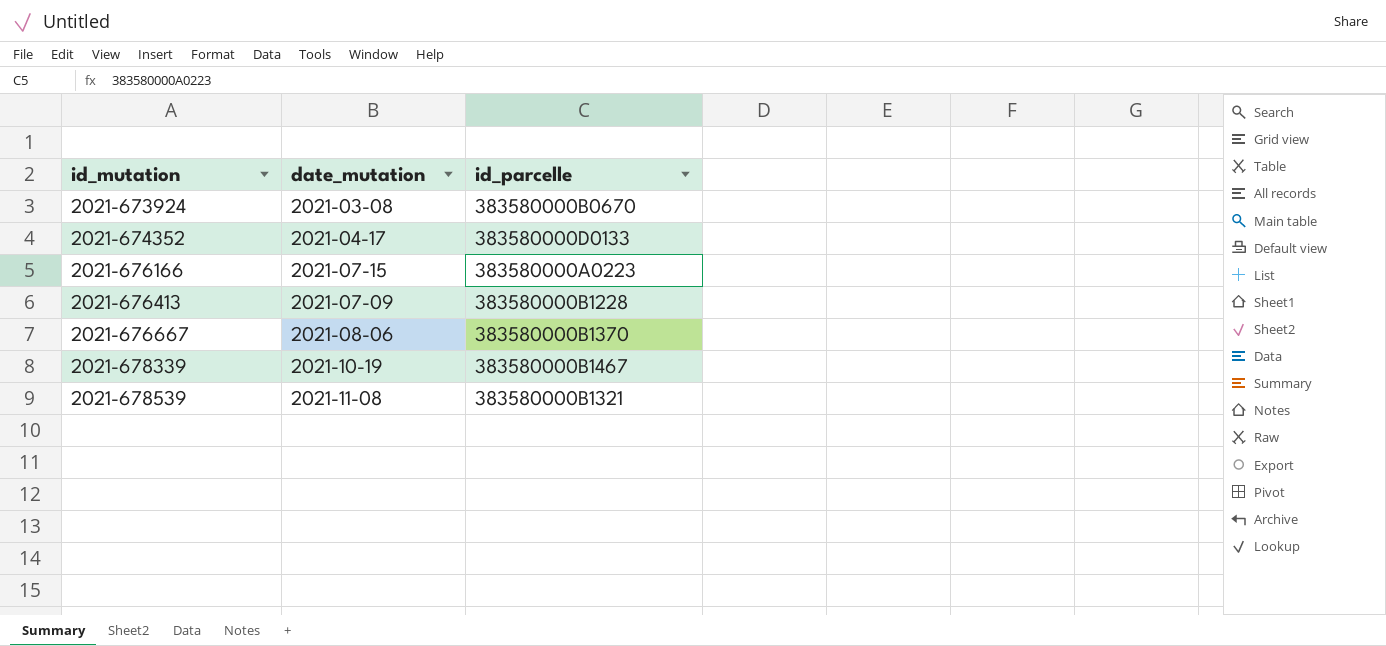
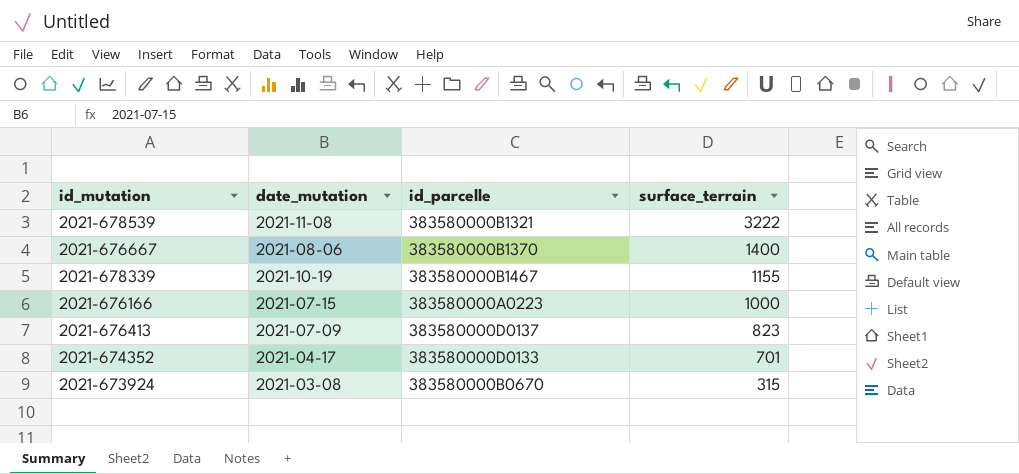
row order: id_mutation ascending -> surface_terrain descending
column surface_terrain | position: none -> 4
2021-676413 | id_parcelle: 383580000B1228 -> 383580000D0137

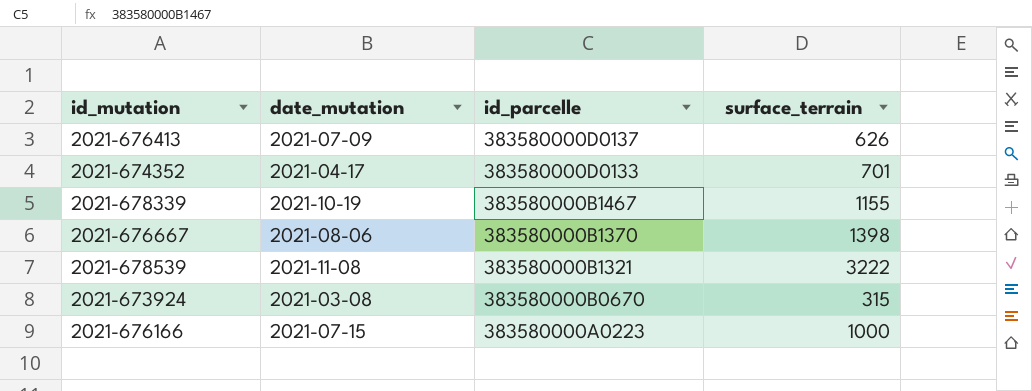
row order: surface_terrain descending -> id_parcelle descending
2021-676413 | surface_terrain: 823 -> 626
2021-676667 | surface_terrain: 1400 -> 1398

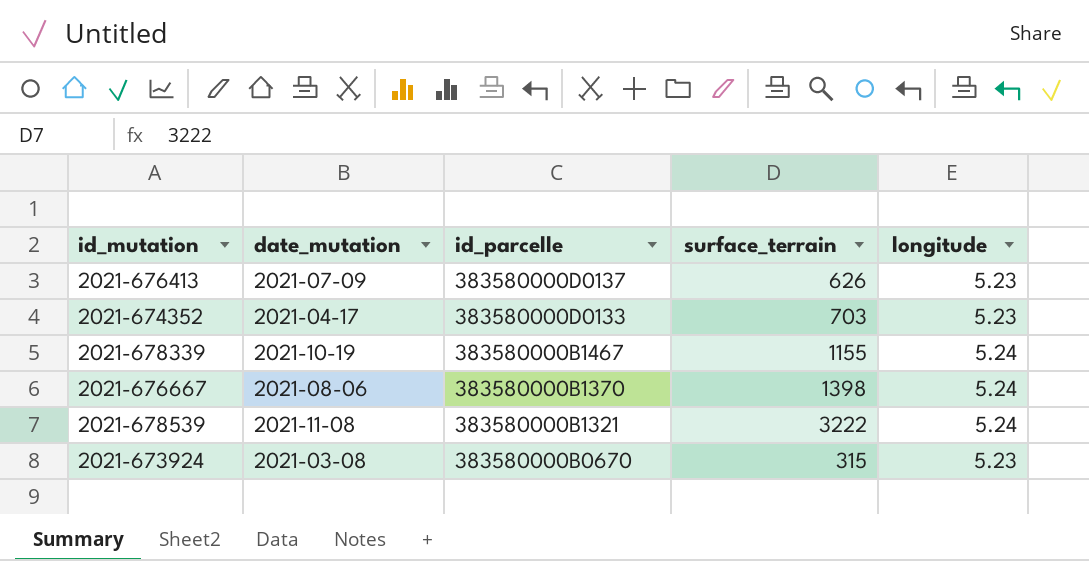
column longitude | position: none -> 5
row 2021-676166: 2021-07-15 | 383580000A0223 | 1000 -> none
2021-674352 | surface_terrain: 701 -> 703

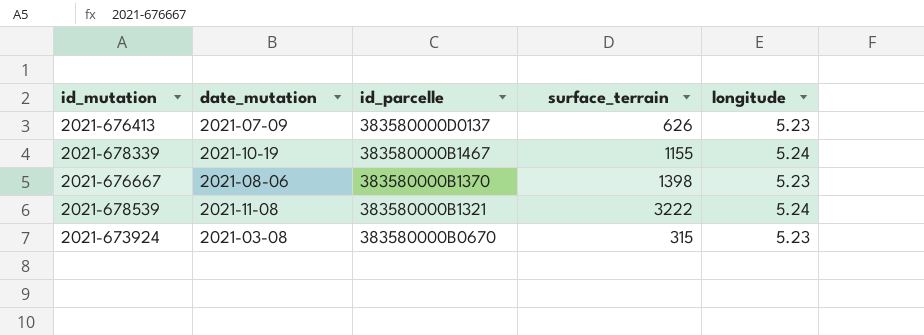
row 2021-674352: 2021-04-17 | 383580000D0133 | 703 | 5.23 -> none
2021-676667 | longitude: 5.24 -> 5.23

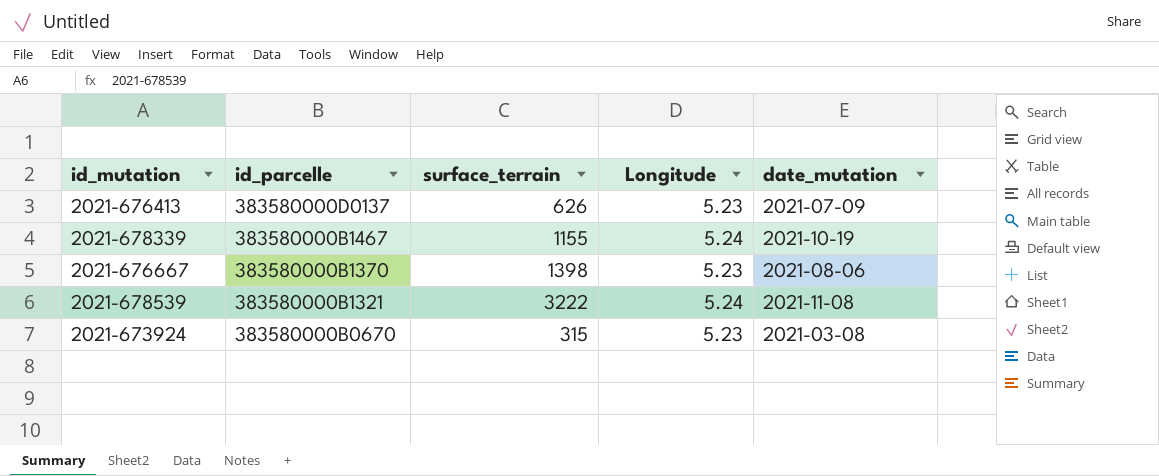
column name: longitude -> Longitude
column date_mutation | position: 2 -> 5

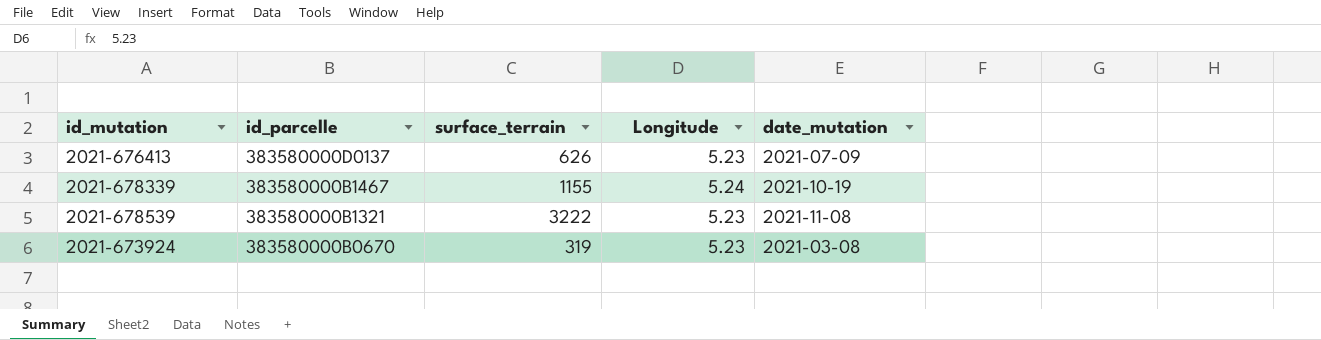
row 2021-676667: 383580000B1370 | 1398 | 5.23 | 2021-08-06 -> none
2021-678539 | Longitude: 5.24 -> 5.23
2021-673924 | surface_terrain: 315 -> 319

